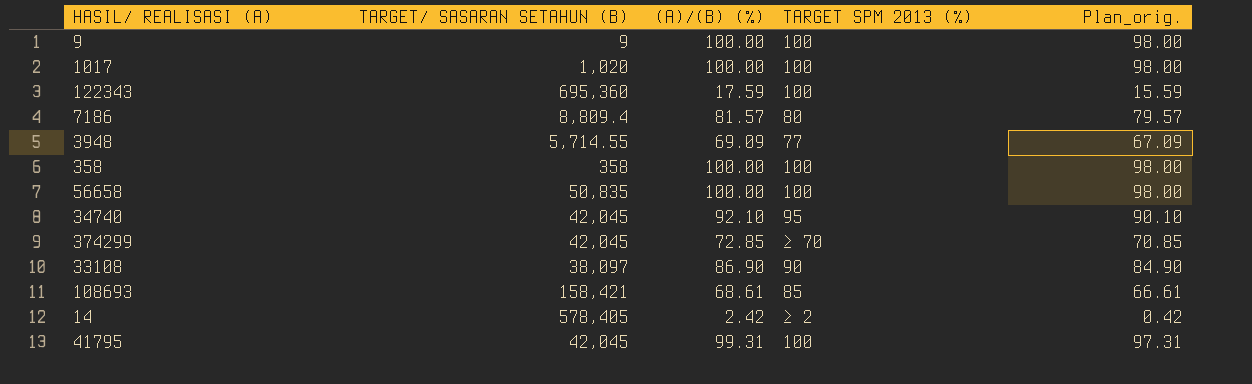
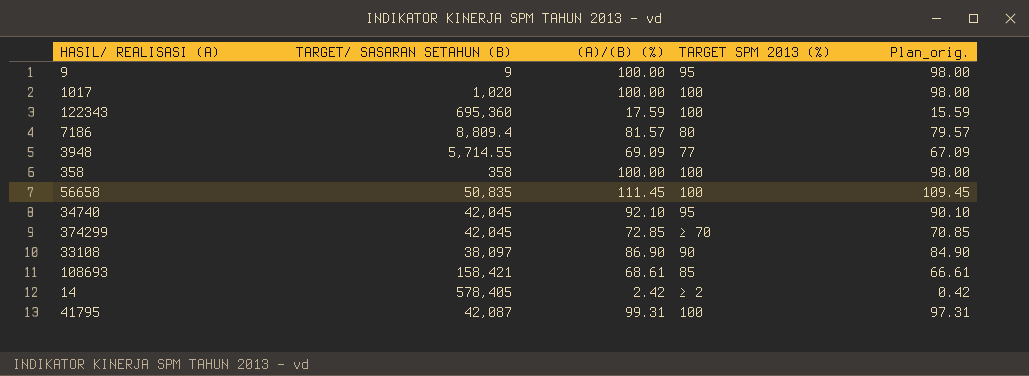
9 | TARGET SPM 2013 (%): 100 -> 95
56658 | (A)/(B) (%): 100.00 -> 111.45
56658 | Plan_orig.: 98.00 -> 109.45
41795 | TARGET/ SASARAN SETAHUN (B): 42,045 -> 42,087

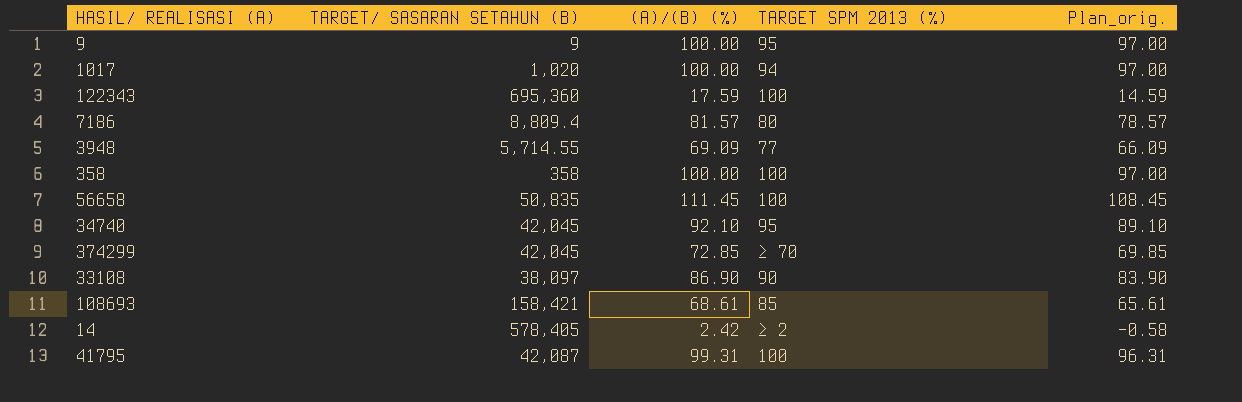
column Plan_orig. | formula: [(A)/(B) (%)] - 2 -> [(A)/(B) (%)] - 3
1017 | TARGET SPM 2013 (%): 100 -> 94

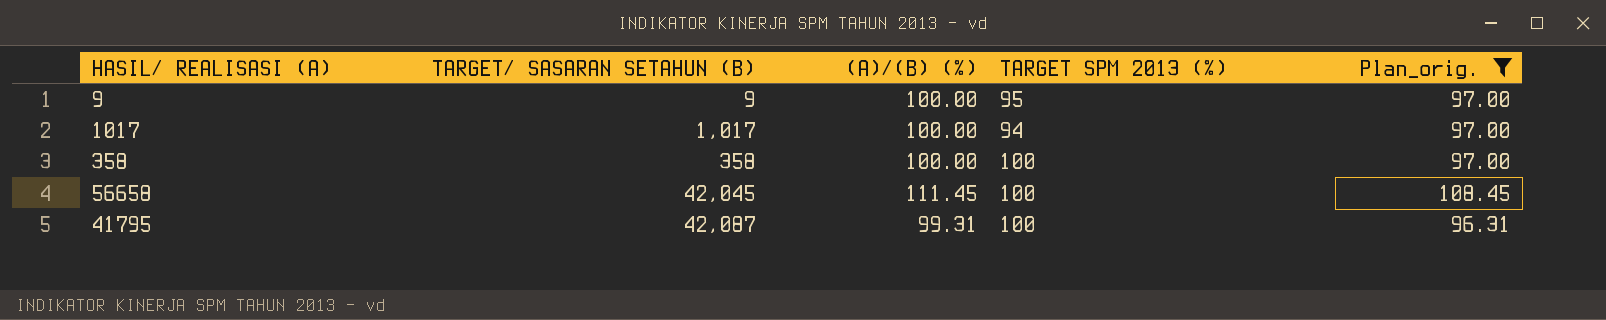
filter: none -> Plan_orig. >= 96.31
1017 | TARGET/ SASARAN SETAHUN (B): 1,020 -> 1,017
56658 | TARGET/ SASARAN SETAHUN (B): 50,835 -> 42,045

